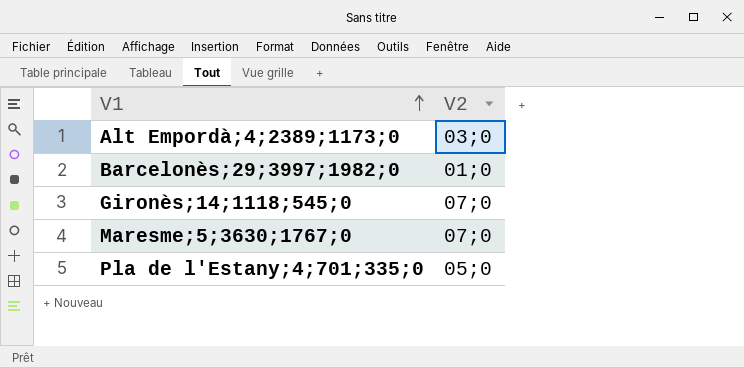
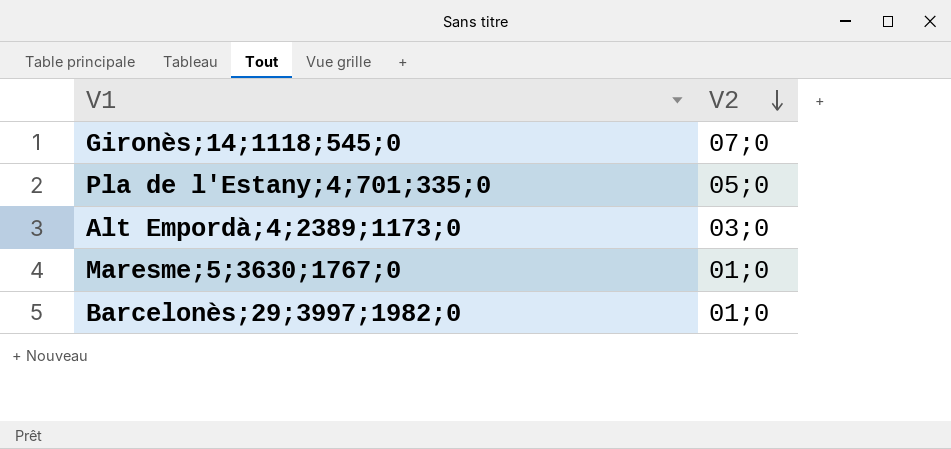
row order: V1 ascending -> V2 descending
Maresme;5;3630;1767;0 | V2: 07;0 -> 01;0

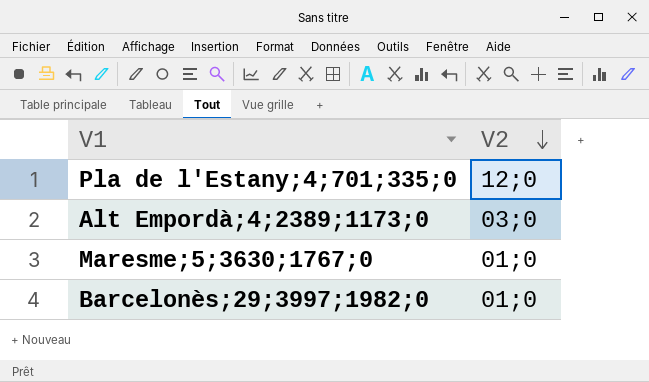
row Gironès;14;1118;545;0: 07;0 -> none
Pla de l'Estany;4;701;335;0 | V2: 05;0 -> 12;0

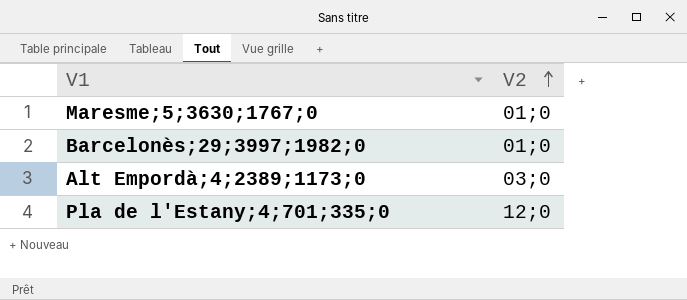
row order: V2 descending -> V2 ascending

